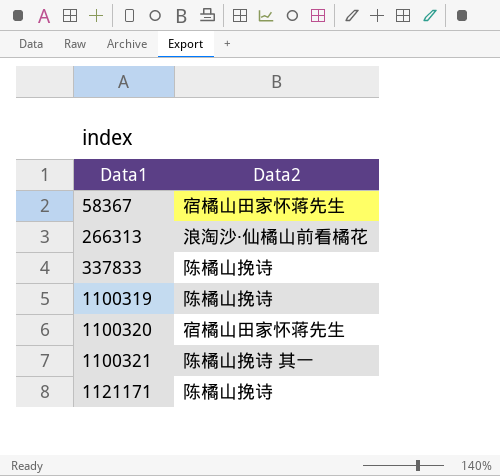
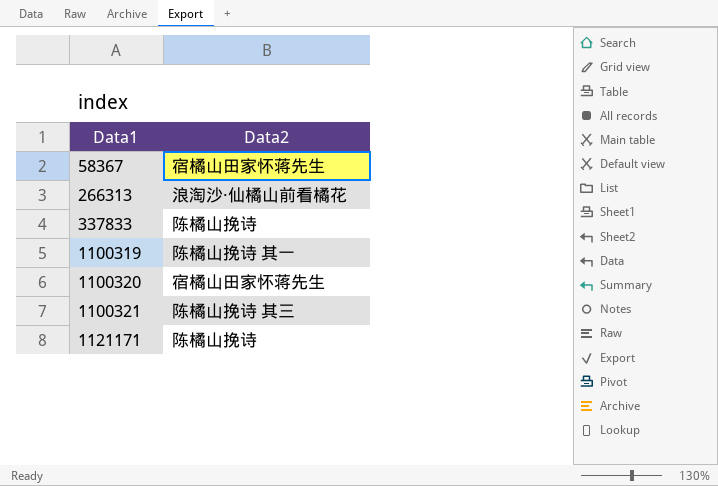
1100319 | Data2: 陈橘山挽诗 -> 陈橘山挽诗 其一
1100321 | Data2: 陈橘山挽诗 其一 -> 陈橘山挽诗 其三

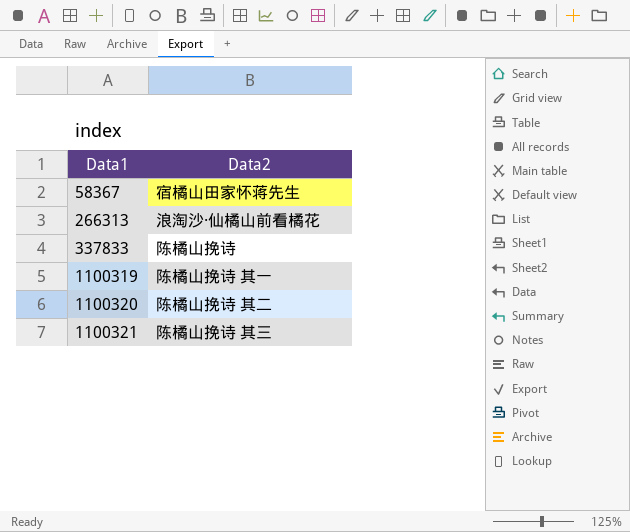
row 1121171: 陈橘山挽诗 -> none
1100320 | Data2: 宿橘山田家怀蒋先生 -> 陈橘山挽诗 其二

